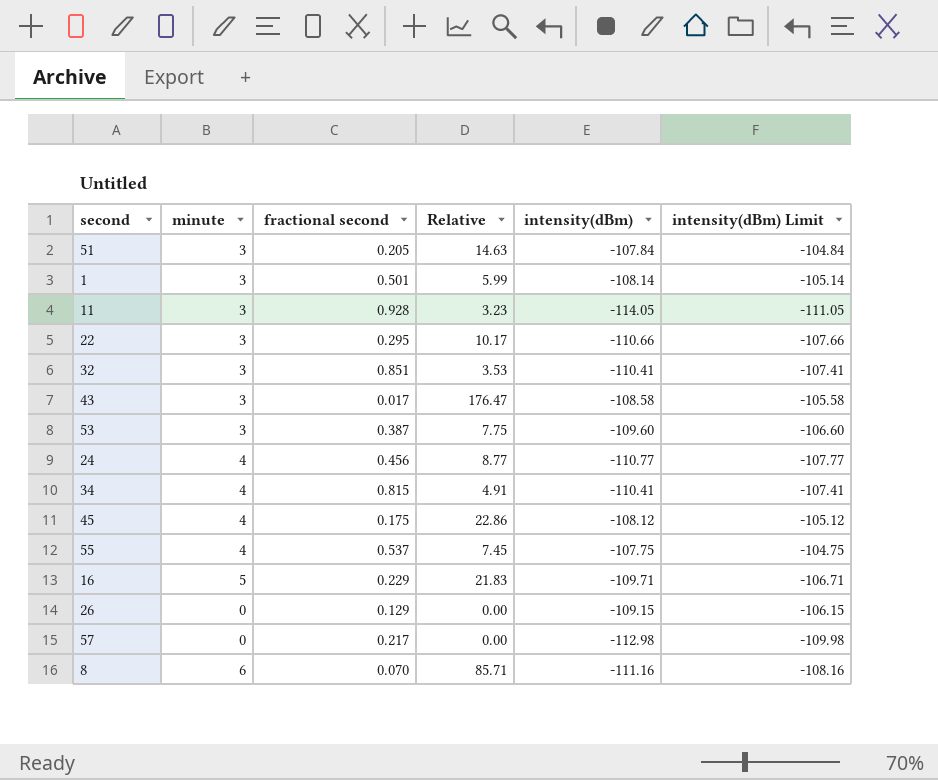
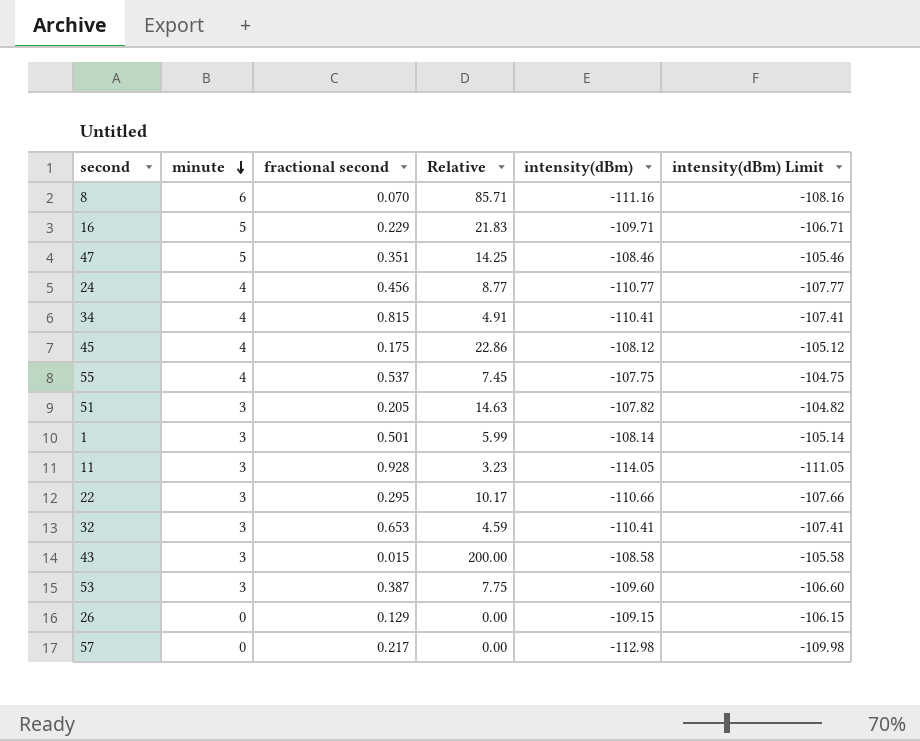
row order: none -> minute descending
row 47: none -> 5 | 0.351 | 14.25 | -108.46 | -105.46
51 | intensity(dBm): -107.84 -> -107.82
51 | intensity(dBm) Limit: -104.84 -> -104.82
32 | fractional second: 0.851 -> 0.653
32 | Relative: 3.53 -> 4.59
43 | fractional second: 0.017 -> 0.015
43 | Relative: 176.47 -> 200.00

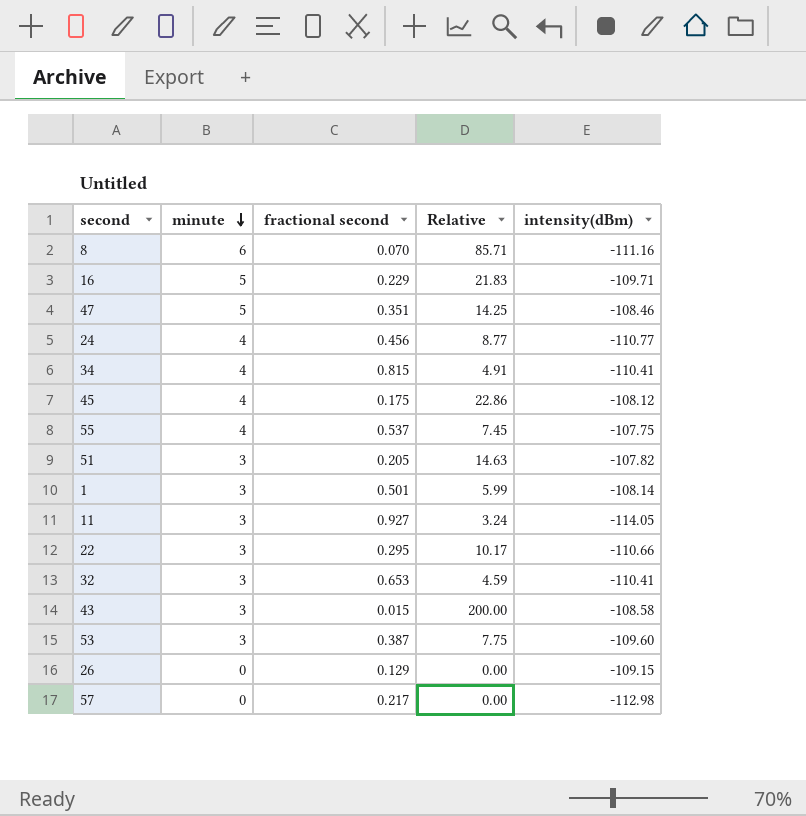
column intensity(dBm) Limit | formula: [intensity(dBm)] + 3 -> none
11 | fractional second: 0.928 -> 0.927
11 | Relative: 3.23 -> 3.24

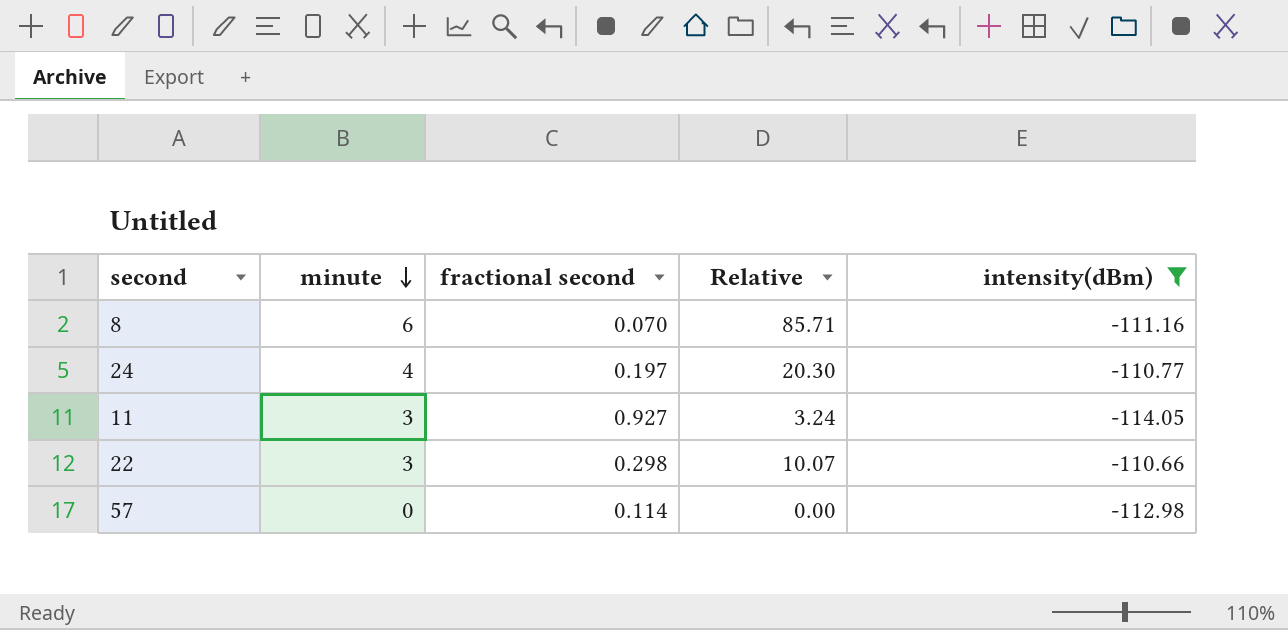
filter: none -> intensity(dBm) <= -110.66
24 | fractional second: 0.456 -> 0.197
24 | Relative: 8.77 -> 20.30
22 | fractional second: 0.295 -> 0.298
22 | Relative: 10.17 -> 10.07
57 | fractional second: 0.217 -> 0.114

